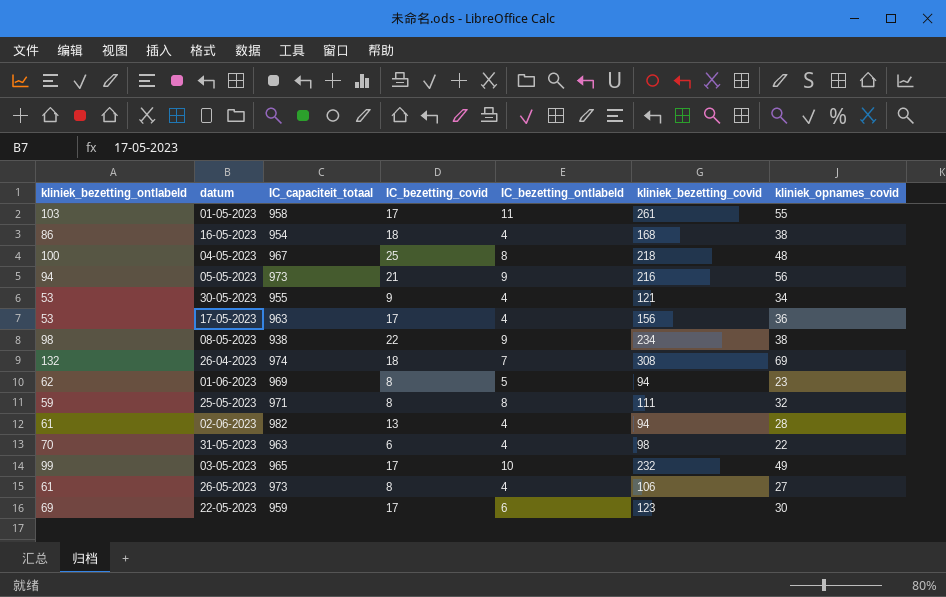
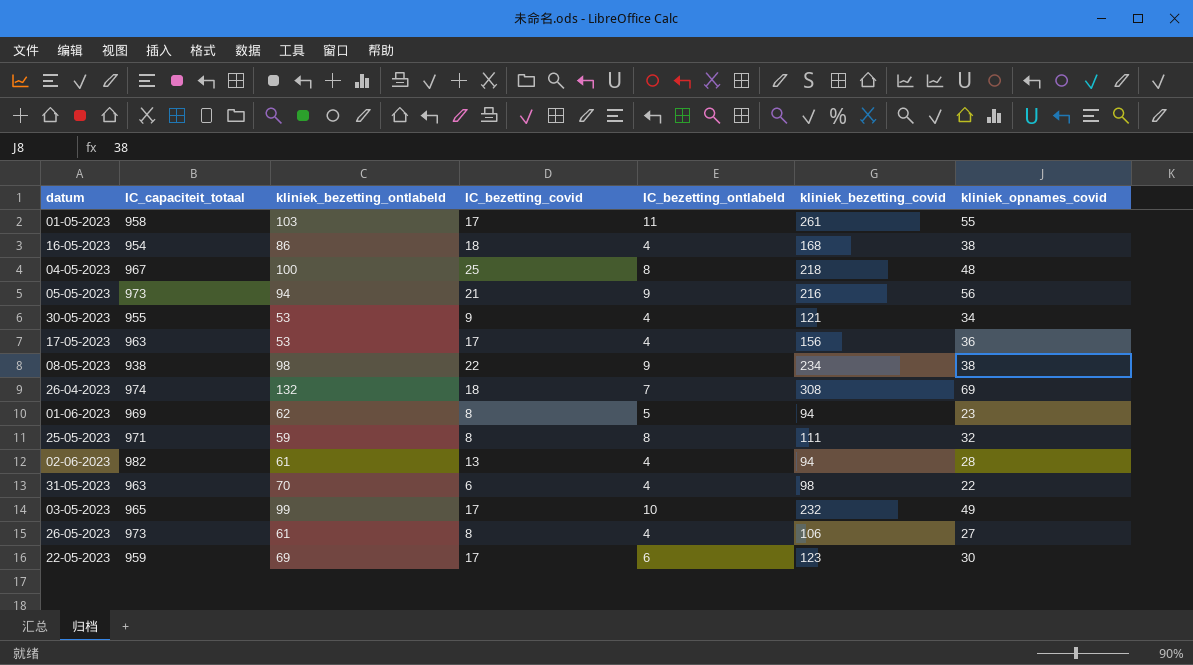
column kliniek_bezetting_ontlabeld | position: 1 -> 3

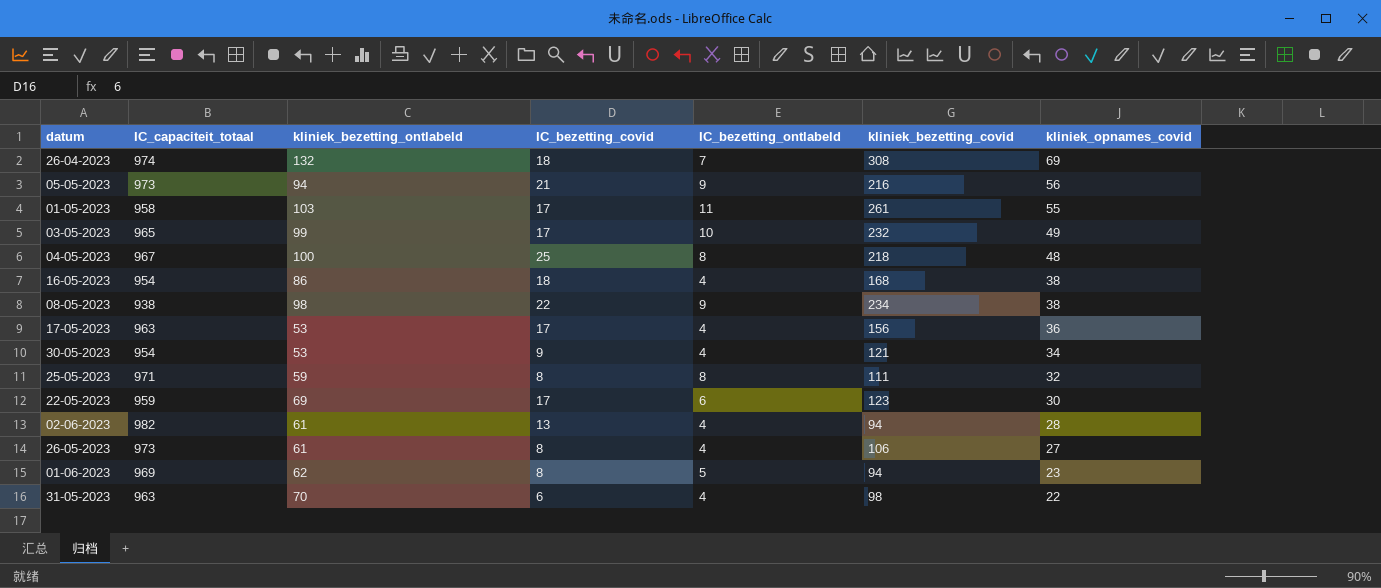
row order: none -> kliniek_opnames_covid descending
30-05-2023 | IC_capaciteit_totaal: 955 -> 954

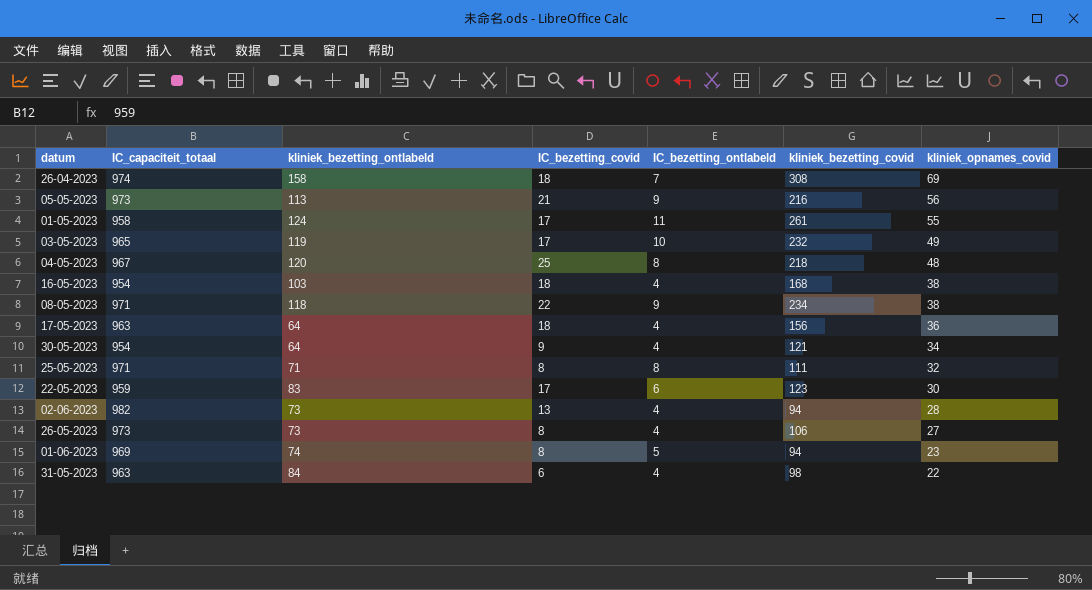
26-04-2023 | kliniek_bezetting_ontlabeld: 132 -> 158
05-05-2023 | kliniek_bezetting_ontlabeld: 94 -> 113
01-05-2023 | kliniek_bezetting_ontlabeld: 103 -> 124
03-05-2023 | kliniek_bezetting_ontlabeld: 99 -> 119
04-05-2023 | kliniek_bezetting_ontlabeld: 100 -> 120
16-05-2023 | kliniek_bezetting_ontlabeld: 86 -> 103
08-05-2023 | IC_capaciteit_totaal: 938 -> 971
08-05-2023 | kliniek_bezetting_ontlabeld: 98 -> 118
17-05-2023 | kliniek_bezetting_ontlabeld: 53 -> 64
17-05-2023 | IC_bezetting_covid: 17 -> 18
30-05-2023 | kliniek_bezetting_ontlabeld: 53 -> 64
25-05-2023 | kliniek_bezetting_ontlabeld: 59 -> 71
22-05-2023 | kliniek_bezetting_ontlabeld: 69 -> 83
02-06-2023 | kliniek_bezetting_ontlabeld: 61 -> 73
26-05-2023 | kliniek_bezetting_ontlabeld: 61 -> 73
01-06-2023 | kliniek_bezetting_ontlabeld: 62 -> 74
31-05-2023 | kliniek_bezetting_ontlabeld: 70 -> 84

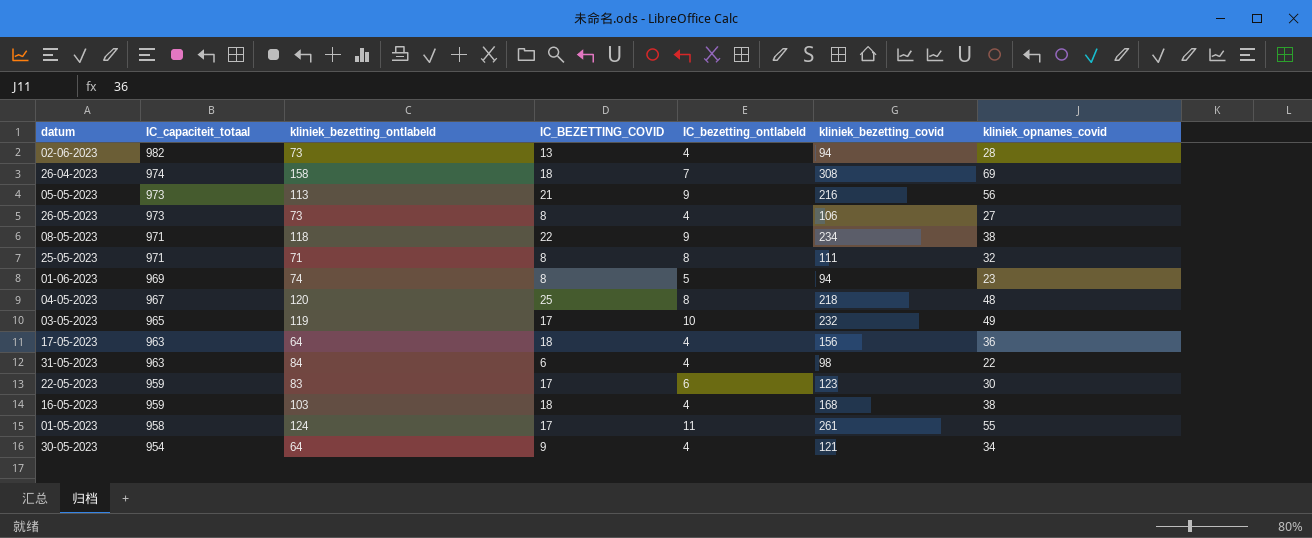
row order: kliniek_opnames_covid descending -> IC_capaciteit_totaal descending
column name: IC_bezetting_covid -> IC_BEZETTING_COVID
16-05-2023 | IC_capaciteit_totaal: 954 -> 959

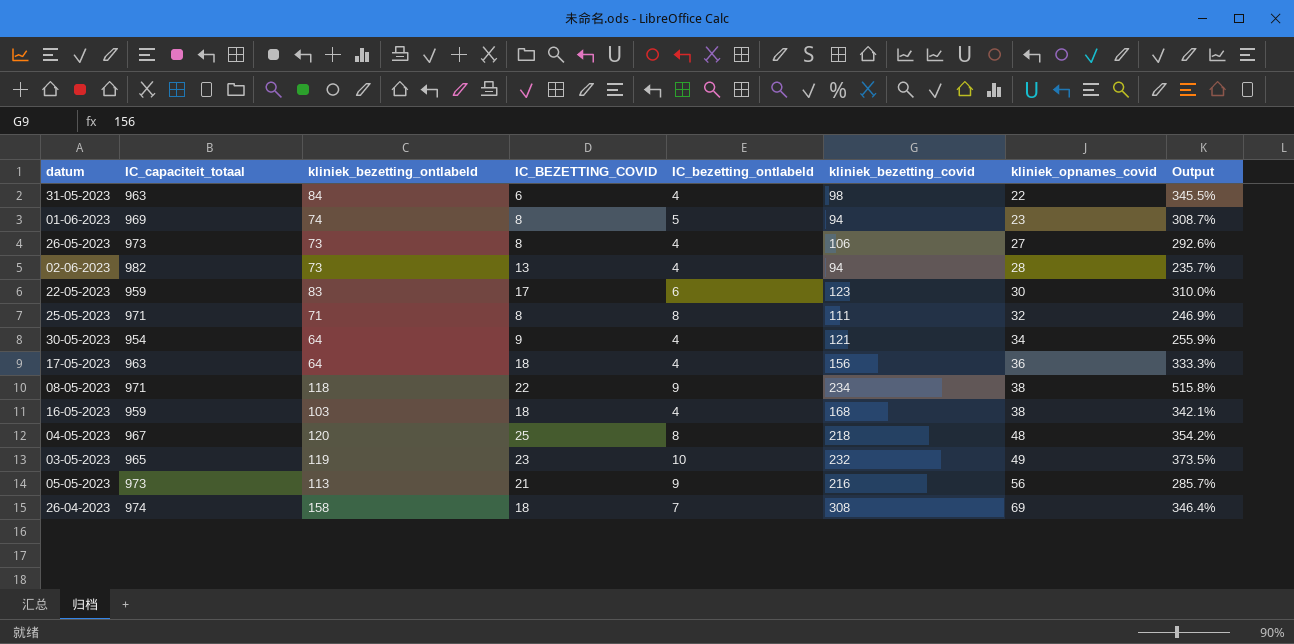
row order: IC_capaciteit_totaal descending -> kliniek_opnames_covid ascending
column Output | formula: none -> ([kliniek_bezetting_covid] - [kliniek_opnames_covid]) / [kliniek_opnames_covid]
row 01-05-2023: 958 | 124 | 17 | 11 | 261 | 55 -> none
03-05-2023 | IC_BEZETTING_COVID: 17 -> 23

